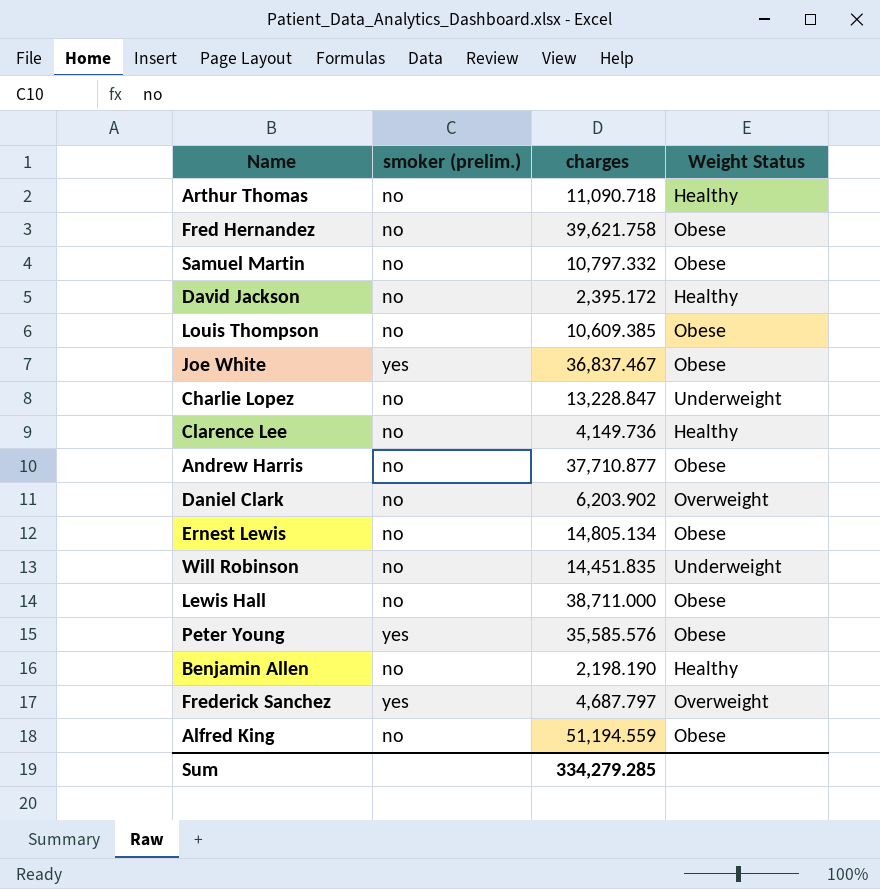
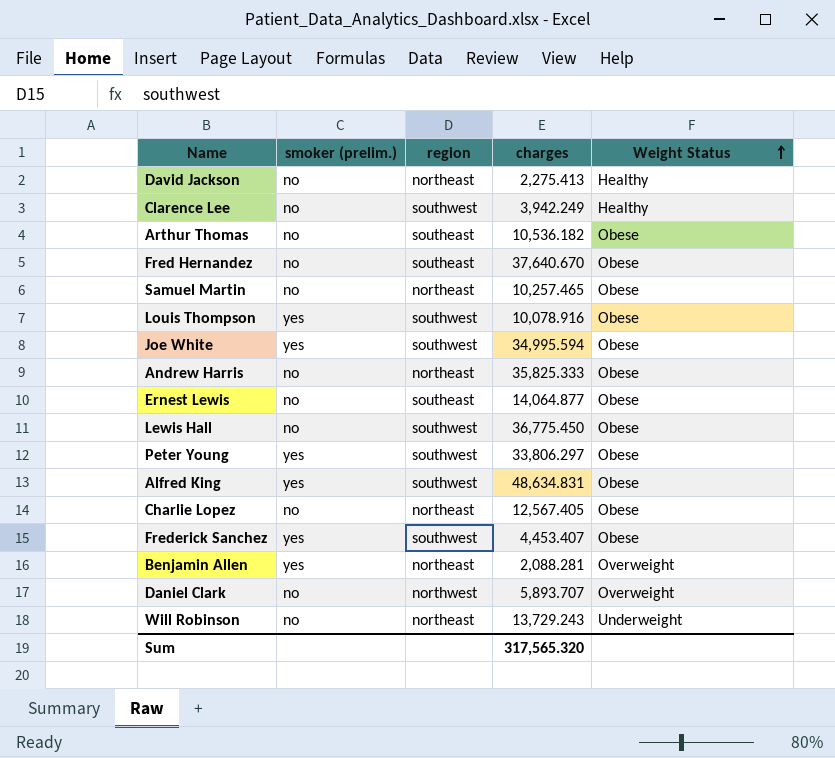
row order: none -> Weight Status ascending
column region | position: none -> 3
David Jackson | charges: 2,395.172 -> 2,275.413
Clarence Lee | charges: 4,149.736 -> 3,942.249
Arthur Thomas | charges: 11,090.718 -> 10,536.182
Arthur Thomas | Weight Status: Healthy -> Obese
Fred Hernandez | charges: 39,621.758 -> 37,640.670
Samuel Martin | charges: 10,797.332 -> 10,257.465
Louis Thompson | smoker (prelim.): no -> yes
Louis Thompson | charges: 10,609.385 -> 10,078.916
Joe White | charges: 36,837.467 -> 34,995.594
Andrew Harris | charges: 37,710.877 -> 35,825.333
Ernest Lewis | charges: 14,805.134 -> 14,064.877
Lewis Hall | charges: 38,711.000 -> 36,775.450
Peter Young | charges: 35,585.576 -> 33,806.297
Alfred King | smoker (prelim.): no -> yes
Alfred King | charges: 51,194.559 -> 48,634.831
Charlie Lopez | charges: 13,228.847 -> 12,567.405
Charlie Lopez | Weight Status: Underweight -> Obese
Frederick Sanchez | charges: 4,687.797 -> 4,453.407
Frederick Sanchez | Weight Status: Overweight -> Obese
Benjamin Allen | smoker (prelim.): no -> yes
Benjamin Allen | charges: 2,198.190 -> 2,088.281
Benjamin Allen | Weight Status: Healthy -> Overweight
Daniel Clark | charges: 6,203.902 -> 5,893.707
Will Robinson | charges: 14,451.835 -> 13,729.243
Sum | charges: 334,279.285 -> 317,565.320

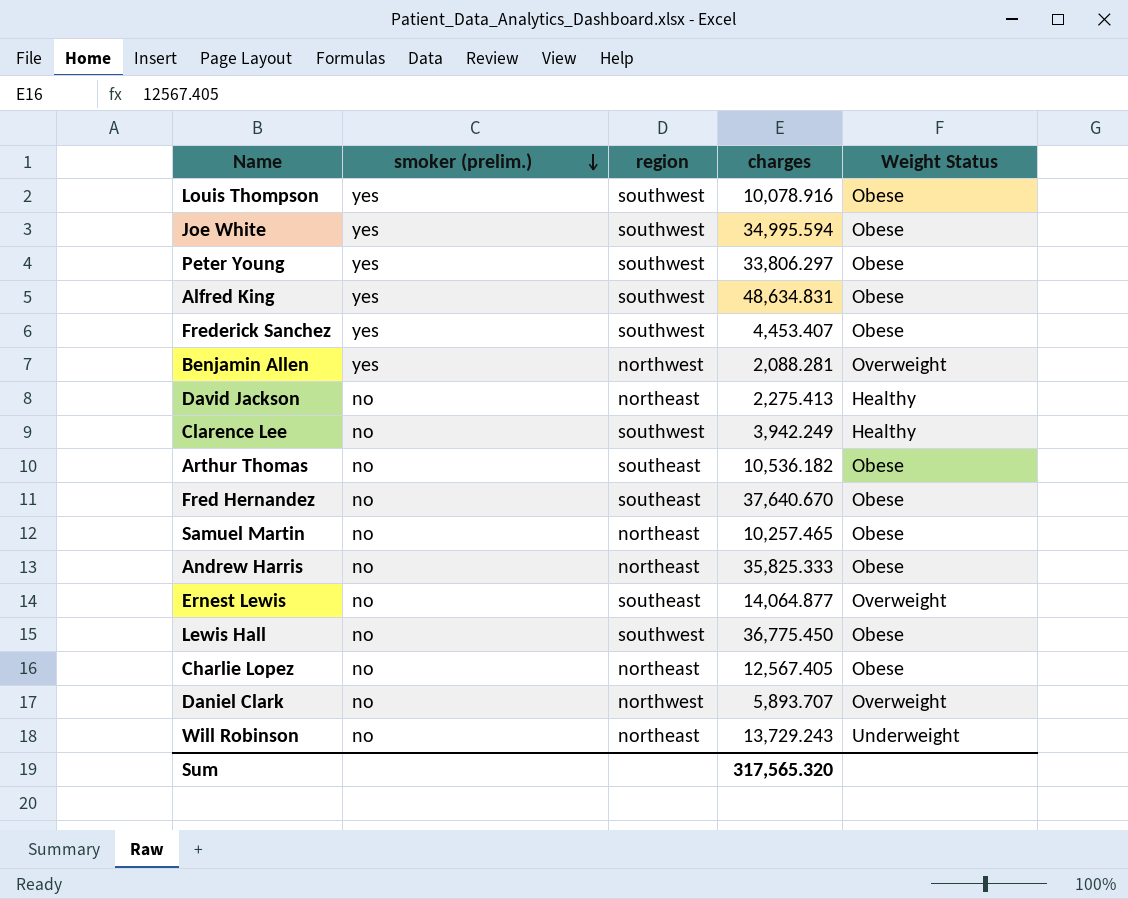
row order: Weight Status ascending -> smoker (prelim.) descending
Benjamin Allen | region: northeast -> northwest
Ernest Lewis | Weight Status: Obese -> Overweight

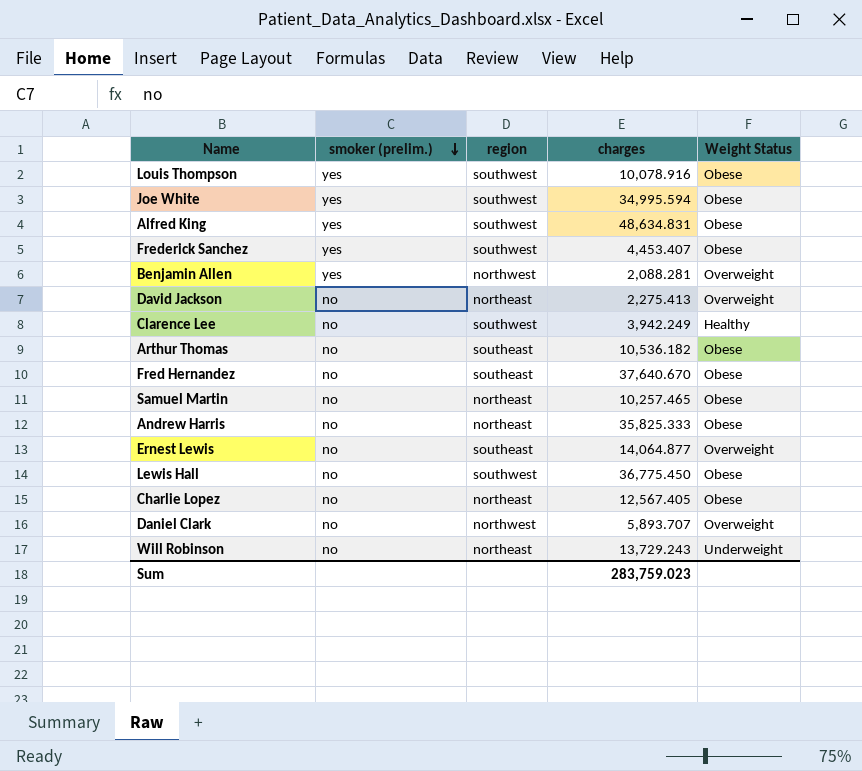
row Peter Young: yes | southwest | 33,806.297 | Obese -> none
David Jackson | Weight Status: Healthy -> Overweight
Sum | charges: 317,565.320 -> 283,759.023

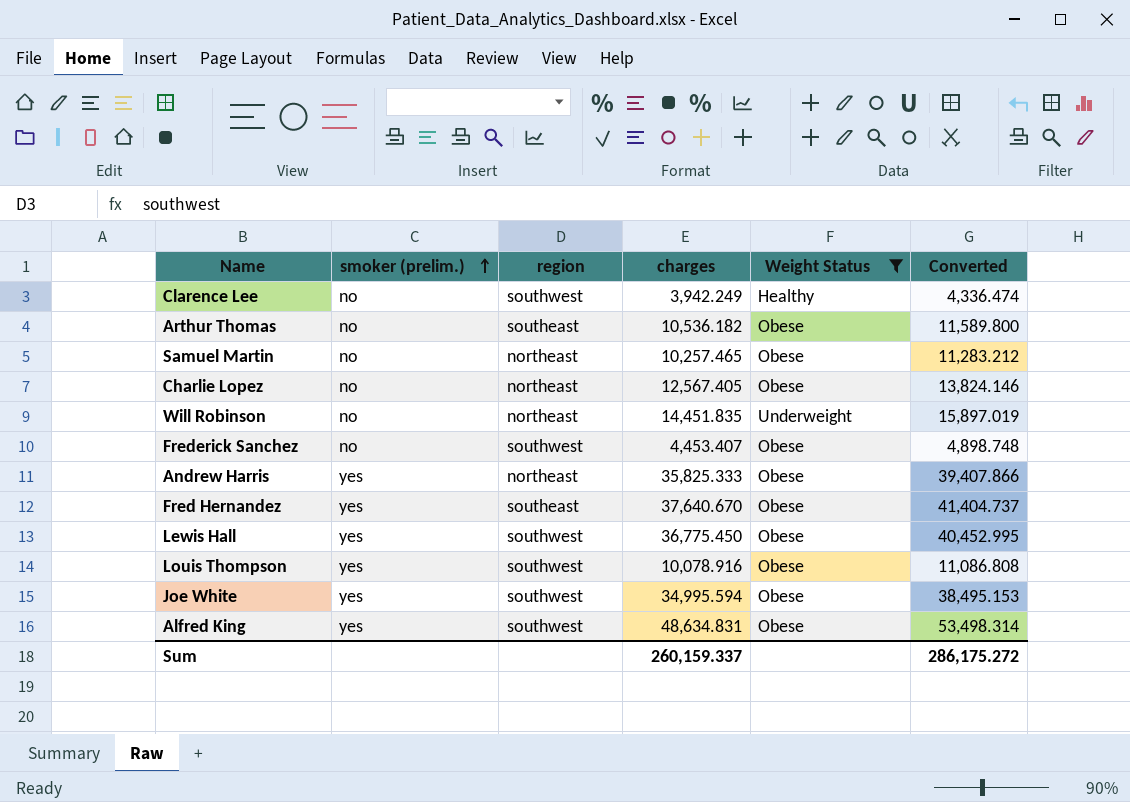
filter: none -> Weight Status != Overweight
row order: smoker (prelim.) descending -> smoker (prelim.) ascending
column Converted | formula: none -> [charges] * 1.1
Will Robinson | charges: 13,729.243 -> 14,451.835
Frederick Sanchez | smoker (prelim.): yes -> no
Andrew Harris | smoker (prelim.): no -> yes
Fred Hernandez | smoker (prelim.): no -> yes
Lewis Hall | smoker (prelim.): no -> yes
Sum | charges: 283,759.023 -> 260,159.337

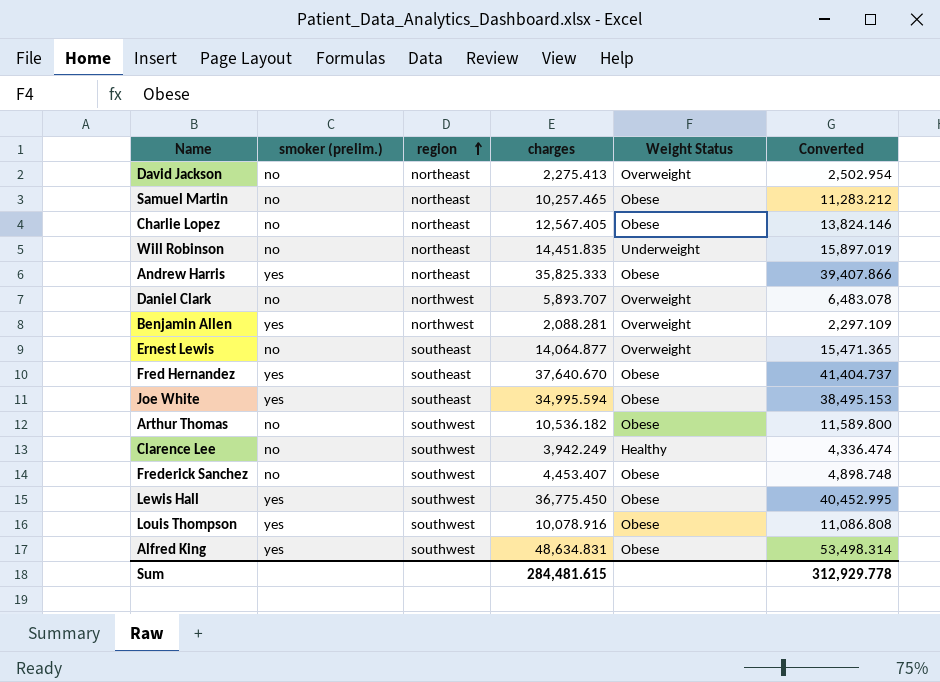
filter: Weight Status != Overweight -> none
row order: smoker (prelim.) ascending -> region ascending
Joe White | region: southwest -> southeast
Arthur Thomas | region: southeast -> southwest
Sum | charges: 260,159.337 -> 284,481.615
Sum | Converted: 286,175.272 -> 312,929.778

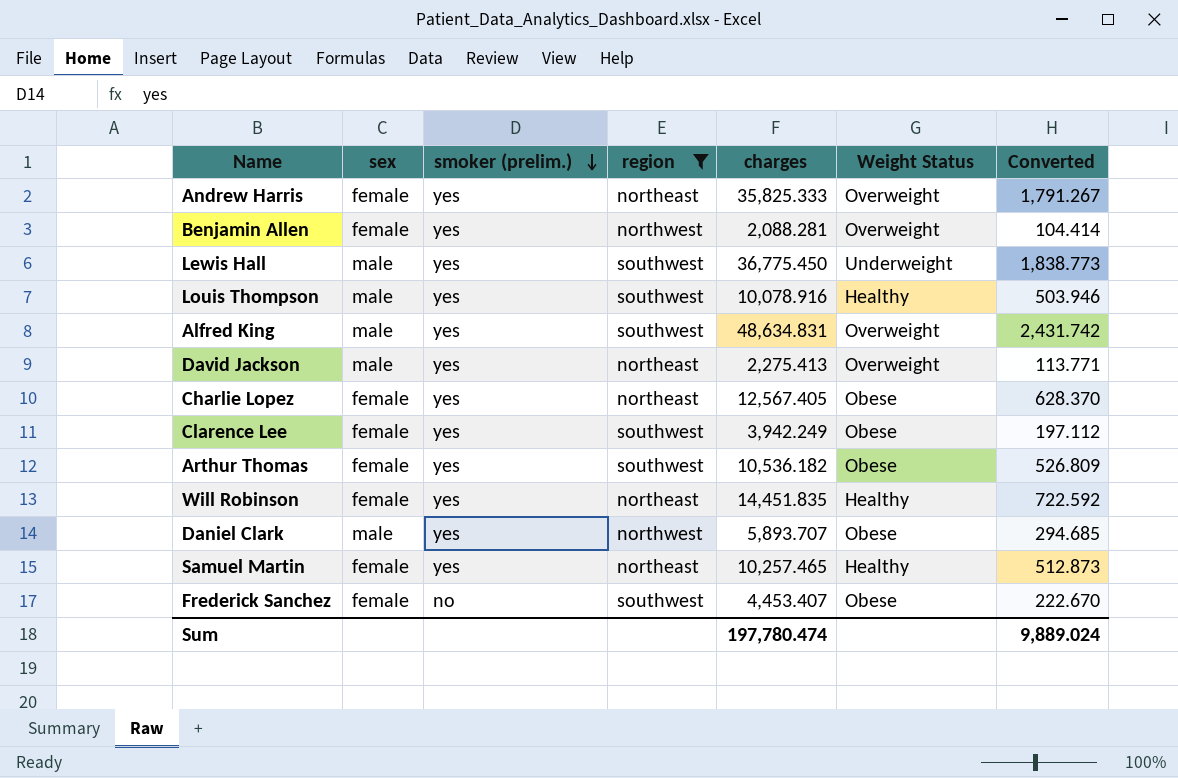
filter: none -> region != southeast
row order: region ascending -> smoker (prelim.) descending
column sex | position: none -> 2
column Converted | formula: [charges] * 1.1 -> [charges] * 0.05
Andrew Harris | Weight Status: Obese -> Overweight
Lewis Hall | Weight Status: Obese -> Underweight
Louis Thompson | Weight Status: Obese -> Healthy
Alfred King | Weight Status: Obese -> Overweight
David Jackson | smoker (prelim.): no -> yes
Charlie Lopez | smoker (prelim.): no -> yes
Clarence Lee | smoker (prelim.): no -> yes
Clarence Lee | Weight Status: Healthy -> Obese
Arthur Thomas | smoker (prelim.): no -> yes
Will Robinson | smoker (prelim.): no -> yes
Will Robinson | Weight Status: Underweight -> Healthy
Daniel Clark | smoker (prelim.): no -> yes
Daniel Clark | Weight Status: Overweight -> Obese
Samuel Martin | smoker (prelim.): no -> yes
Samuel Martin | Weight Status: Obese -> Healthy
Sum | charges: 284,481.615 -> 197,780.474
Sum | Converted: 312,929.778 -> 9,889.024

